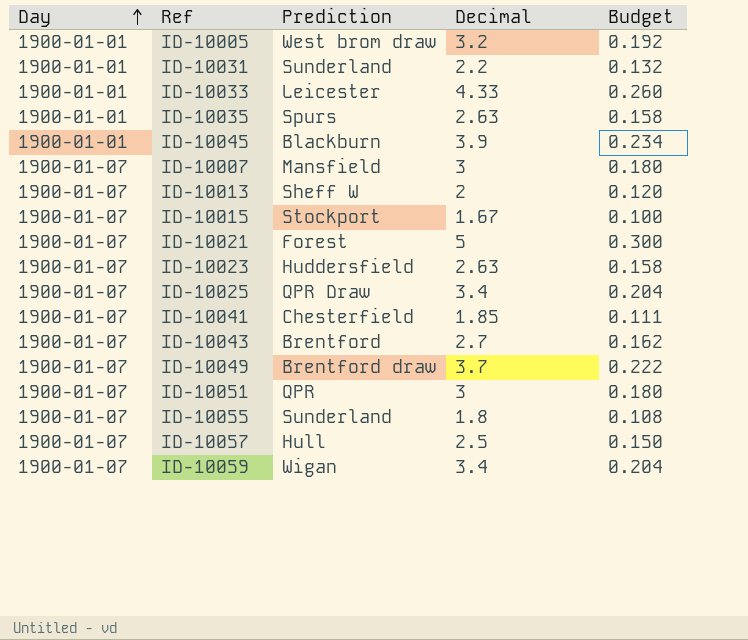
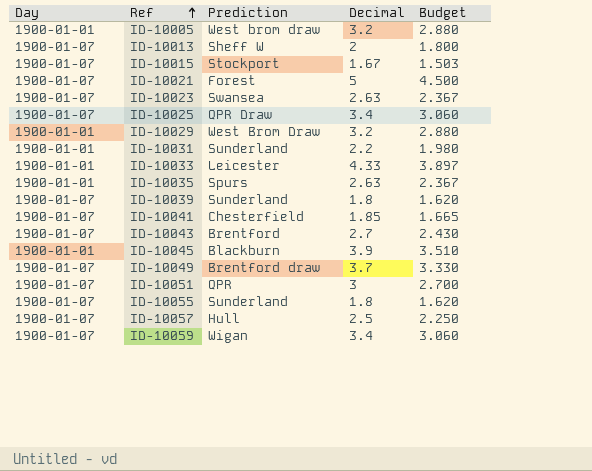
row order: Day ascending -> Ref ascending
column Budget | formula: [Decimal] * 0.06 -> [Decimal] * 0.9
row ID-10007: 1900-01-07 | Mansfield | 3 | 0.180 -> none
ID-10023 | Prediction: Huddersfield -> Swansea
row ID-10029: none -> 1900-01-01 | West Brom Draw | 3.2 | 2.880
row ID-10039: none -> 1900-01-07 | Sunderland | 1.8 | 1.620

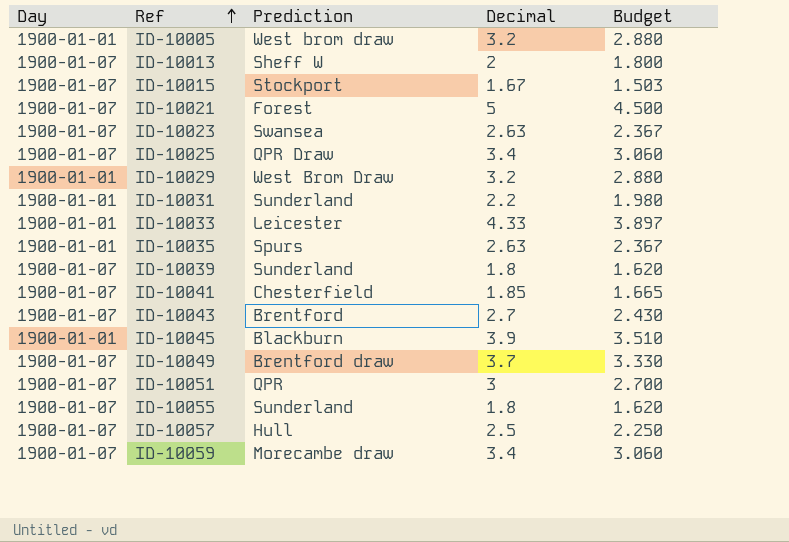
ID-10059 | Prediction: Wigan -> Morecambe draw

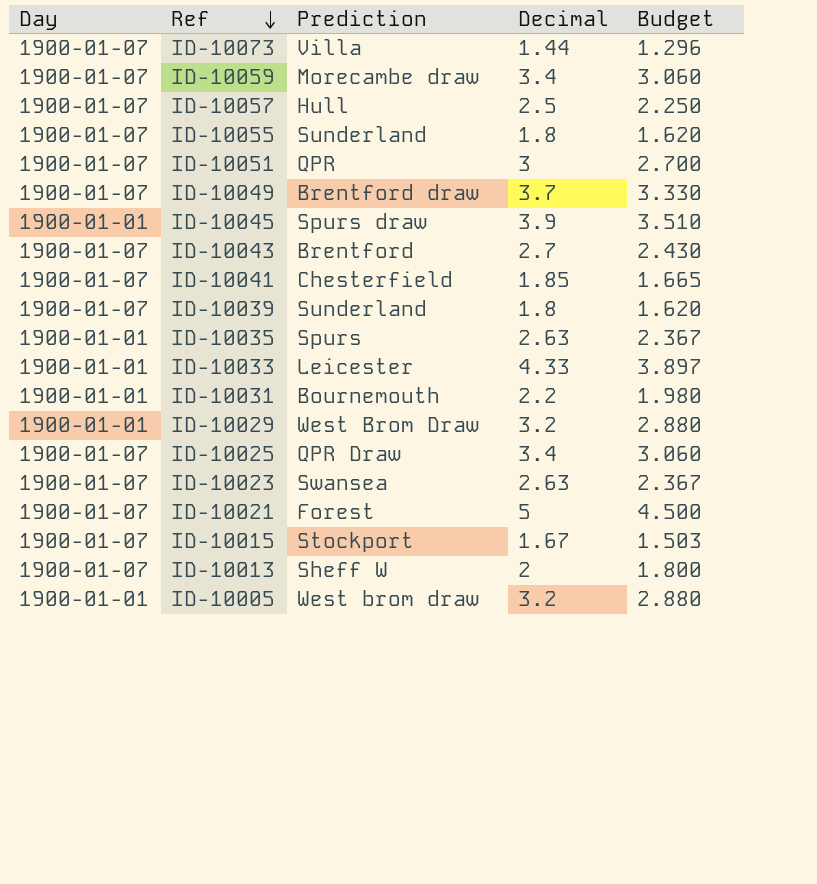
row order: Ref ascending -> Ref descending
row ID-10073: none -> 1900-01-07 | Villa | 1.44 | 1.296
ID-10045 | Prediction: Blackburn -> Spurs draw
ID-10031 | Prediction: Sunderland -> Bournemouth

